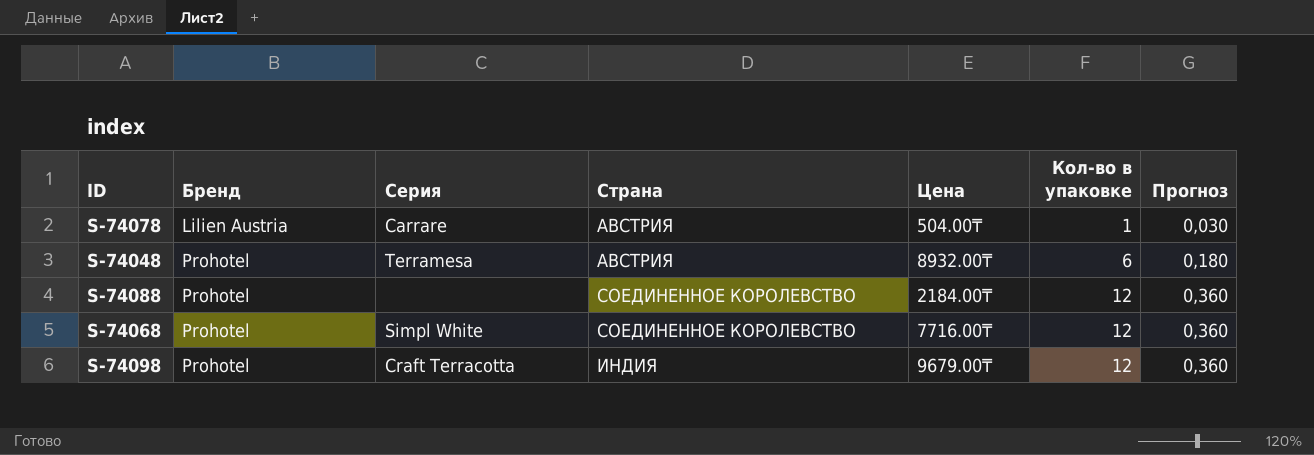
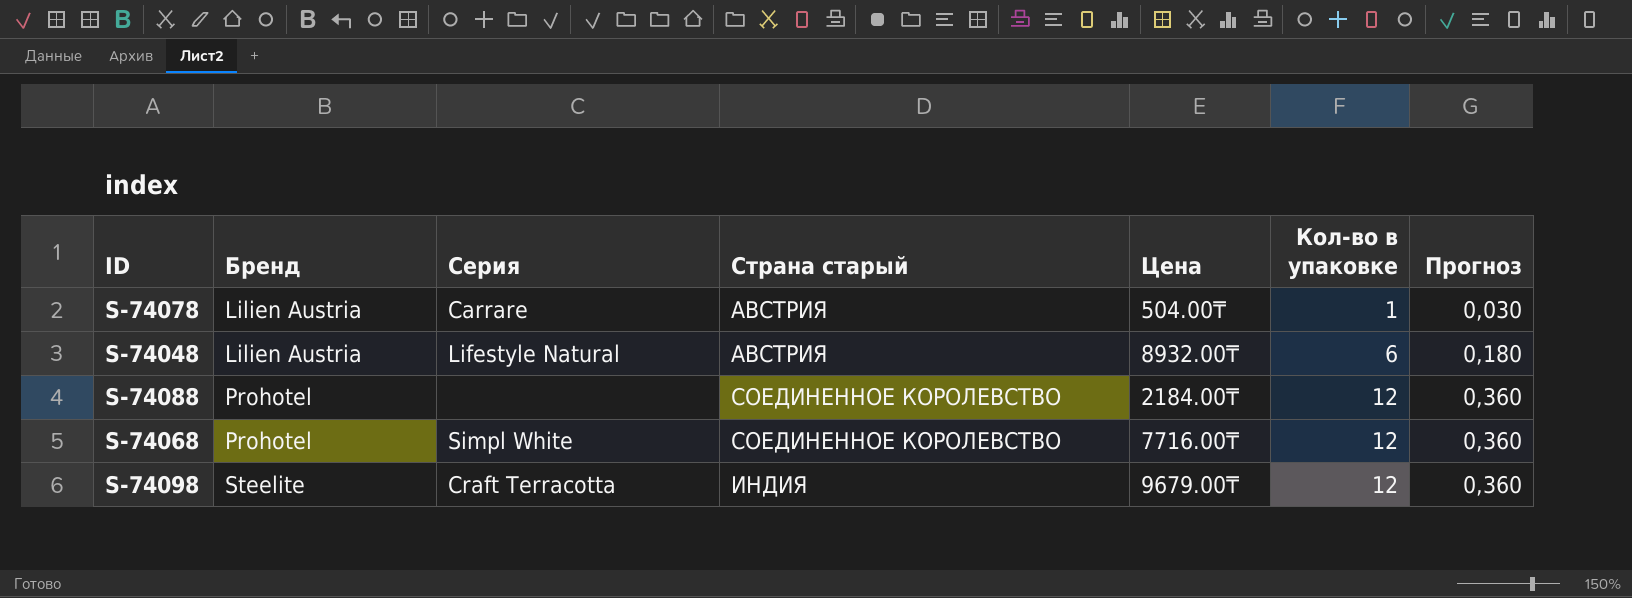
column name: Страна -> Страна старый
S-74048 | Бренд: Prohotel -> Lilien Austria
S-74048 | Серия: Terramesa -> Lifestyle Natural
S-74098 | Бренд: Prohotel -> Steelite

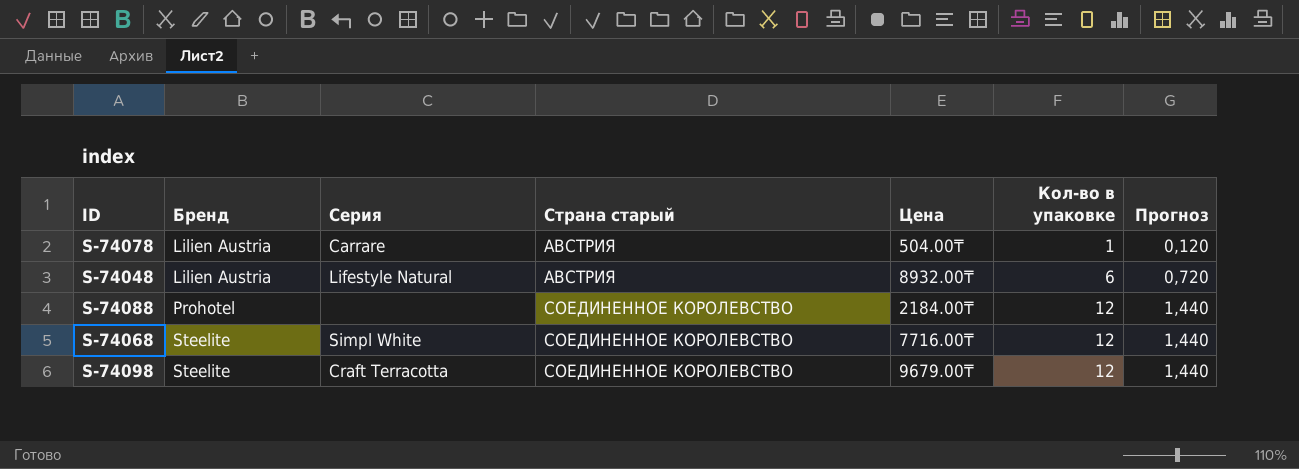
column Прогноз | formula: [Кол-во в упаковке] * 0,03 -> [Кол-во в упаковке] * 0,12
S-74068 | Бренд: Prohotel -> Steelite
S-74098 | Страна старый: ИНДИЯ -> СОЕДИНЕННОЕ КОРОЛЕВСТВО

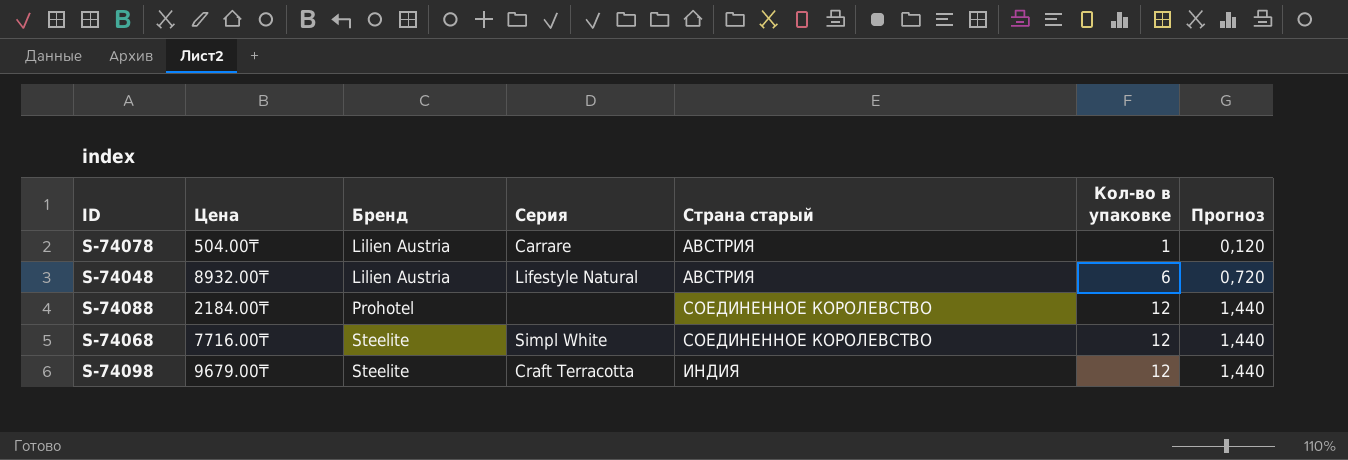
column Цена | position: 5 -> 2
S-74098 | Страна старый: СОЕДИНЕННОЕ КОРОЛЕВСТВО -> ИНДИЯ

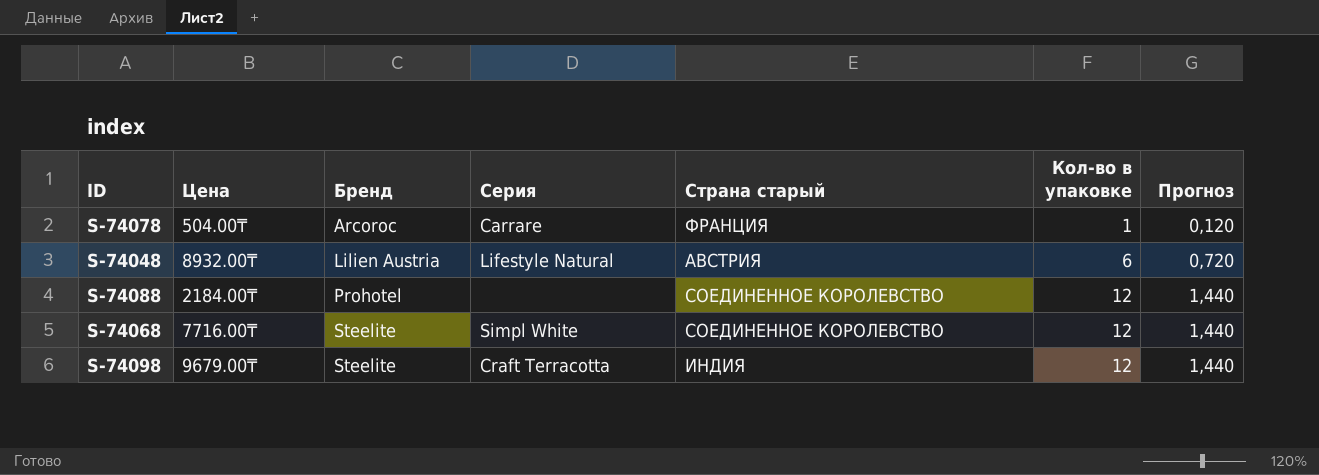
S-74078 | Бренд: Lilien Austria -> Arcoroc
S-74078 | Страна старый: АВСТРИЯ -> ФРАНЦИЯ

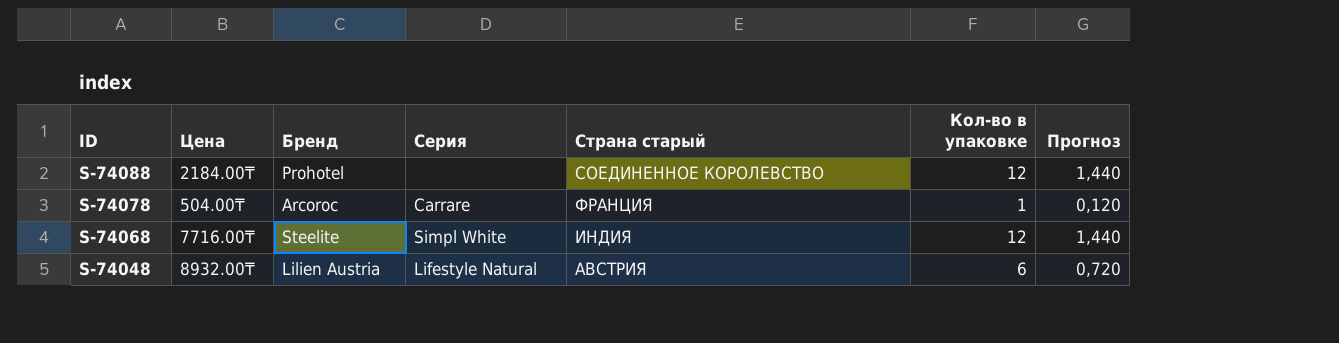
row order: Бренд ascending -> ID descending
row S-74098: 9679.00₸ | Steelite | Craft Terracotta | ИНДИЯ | 12 | 1,440 -> none
S-74068 | Страна старый: СОЕДИНЕННОЕ КОРОЛЕВСТВО -> ИНДИЯ

